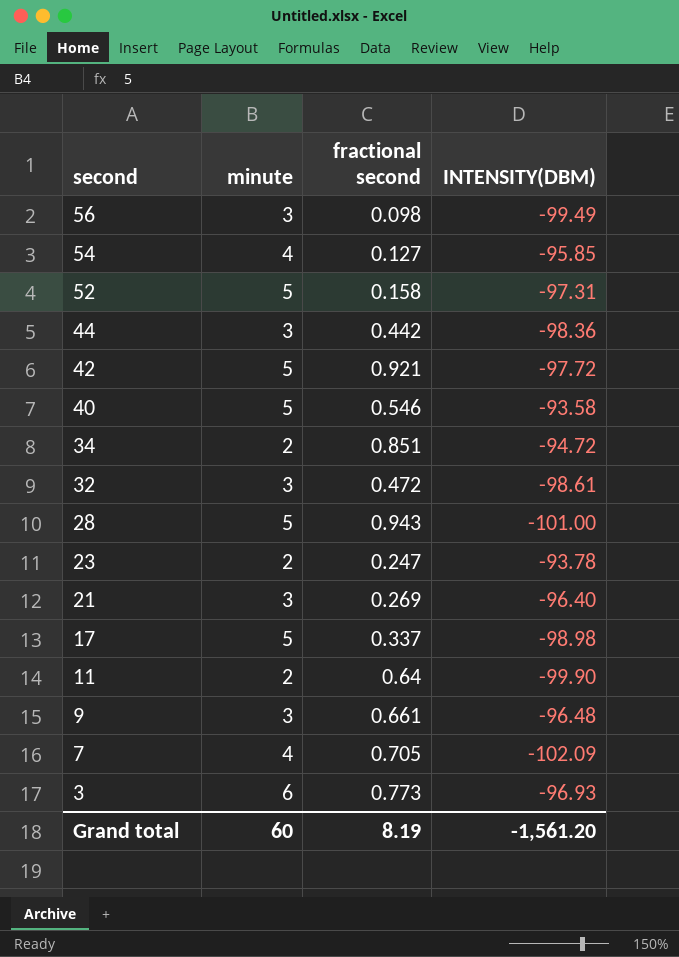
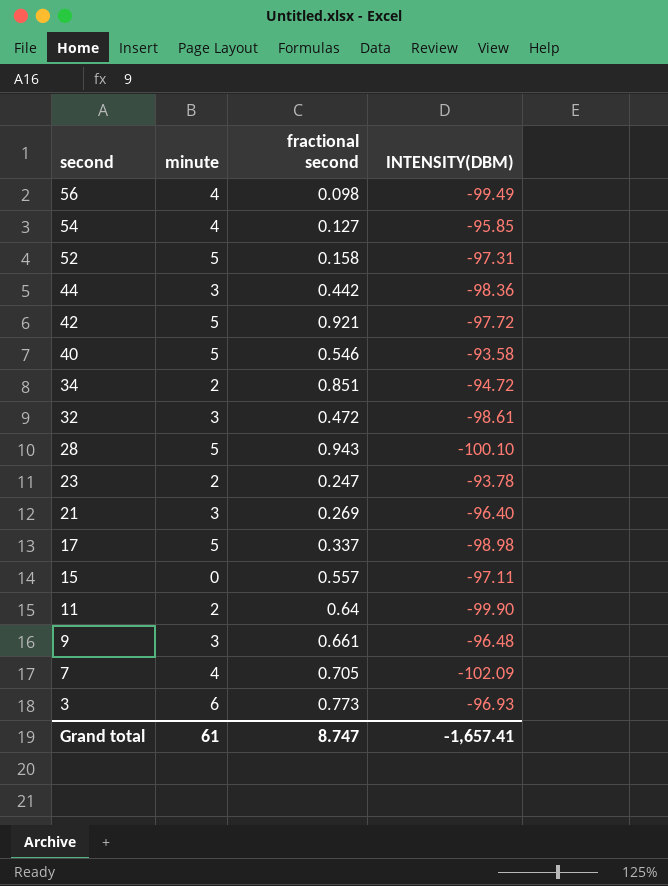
56 | minute: 3 -> 4
28 | INTENSITY(DBM): -101.00 -> -100.10
row 15: none -> 0 | 0.557 | -97.11
Grand total | minute: 60 -> 61
Grand total | fractional second: 8.19 -> 8.747
Grand total | INTENSITY(DBM): -1,561.20 -> -1,657.41

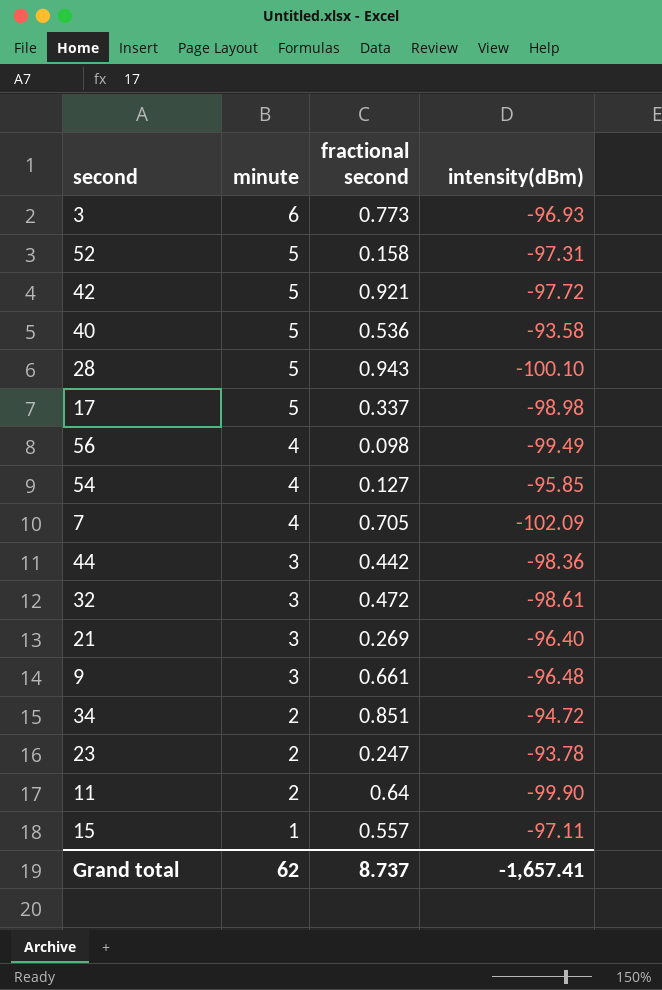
row order: second descending -> minute descending
column name: INTENSITY(DBM) -> intensity(dBm)
40 | fractional second: 0.546 -> 0.536
15 | minute: 0 -> 1
Grand total | minute: 61 -> 62
Grand total | fractional second: 8.747 -> 8.737

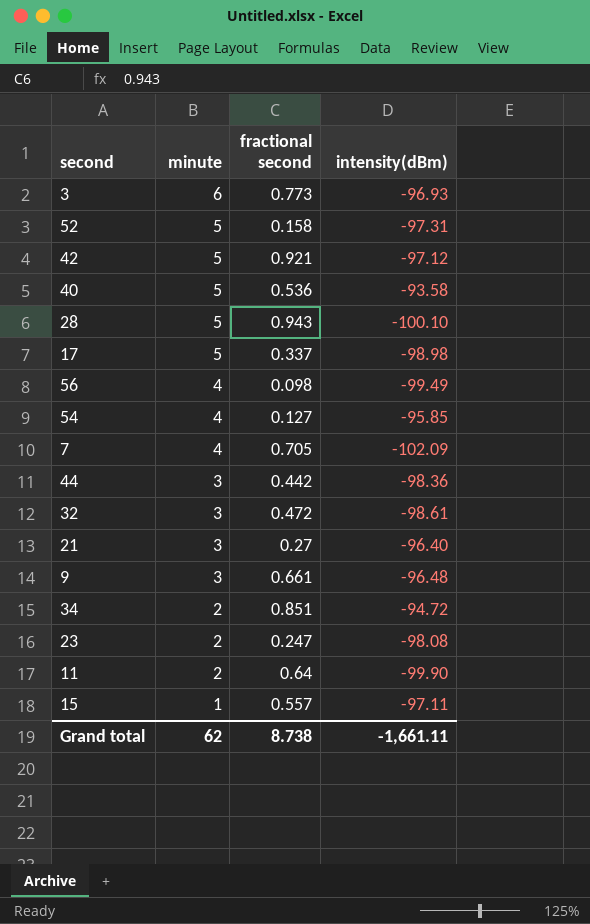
42 | intensity(dBm): -97.72 -> -97.12
21 | fractional second: 0.269 -> 0.27
23 | intensity(dBm): -93.78 -> -98.08
Grand total | fractional second: 8.737 -> 8.738
Grand total | intensity(dBm): -1,657.41 -> -1,661.11

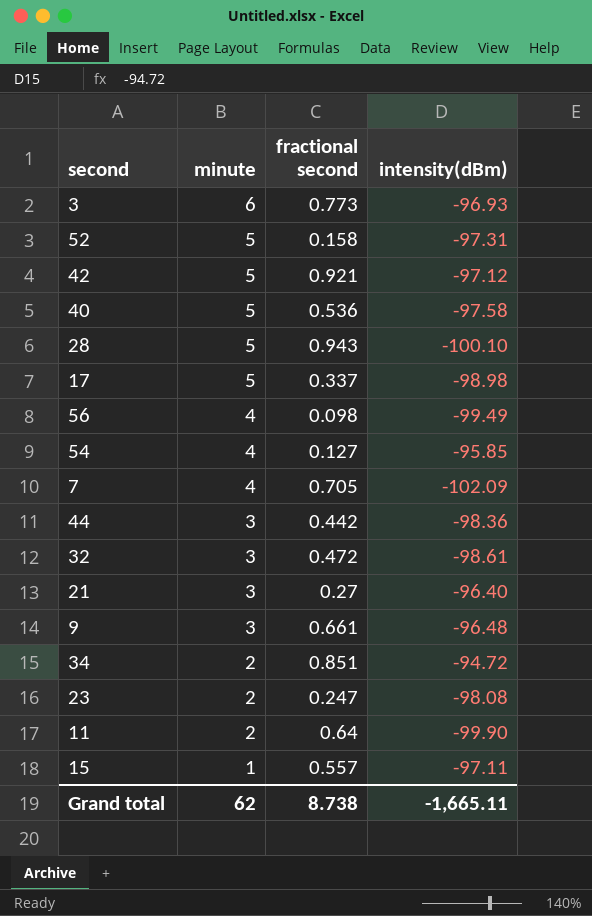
40 | intensity(dBm): -93.58 -> -97.58
Grand total | intensity(dBm): -1,661.11 -> -1,665.11

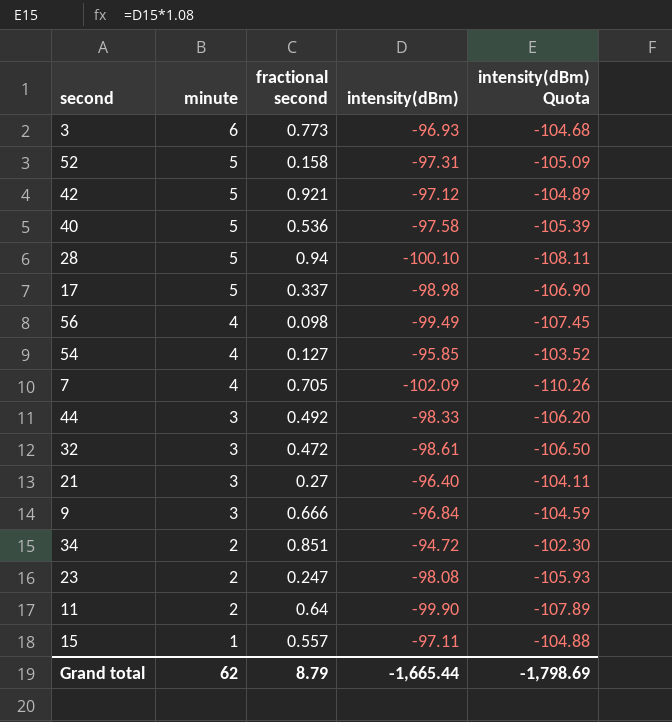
column intensity(dBm) Quota | formula: none -> [intensity(dBm)] * 1.08
28 | fractional second: 0.943 -> 0.94
44 | fractional second: 0.442 -> 0.492
44 | intensity(dBm): -98.36 -> -98.33
9 | fractional second: 0.661 -> 0.666
9 | intensity(dBm): -96.48 -> -96.84
Grand total | fractional second: 8.738 -> 8.79
Grand total | intensity(dBm): -1,665.11 -> -1,665.44

